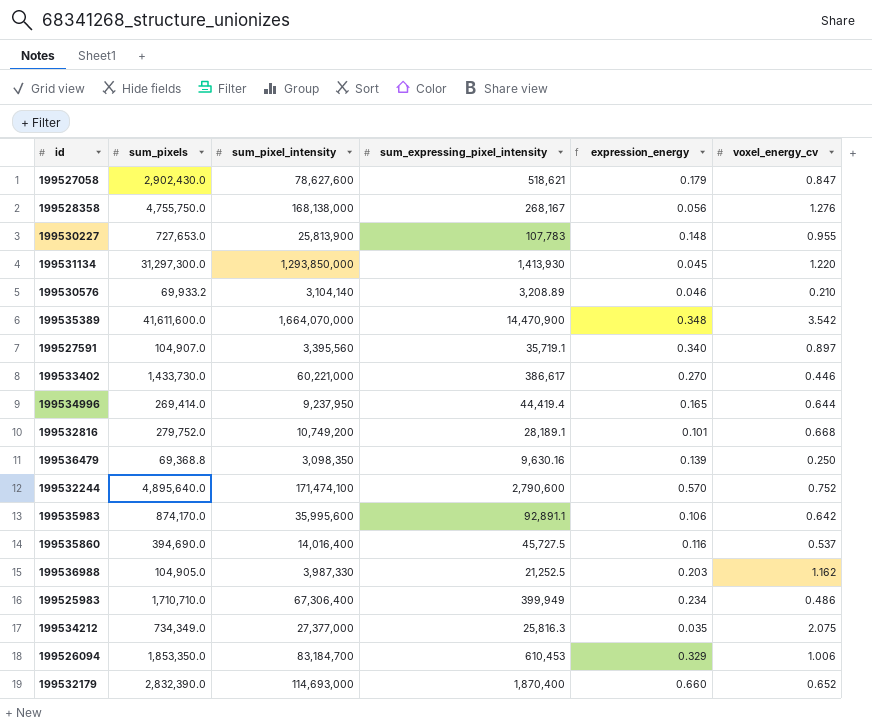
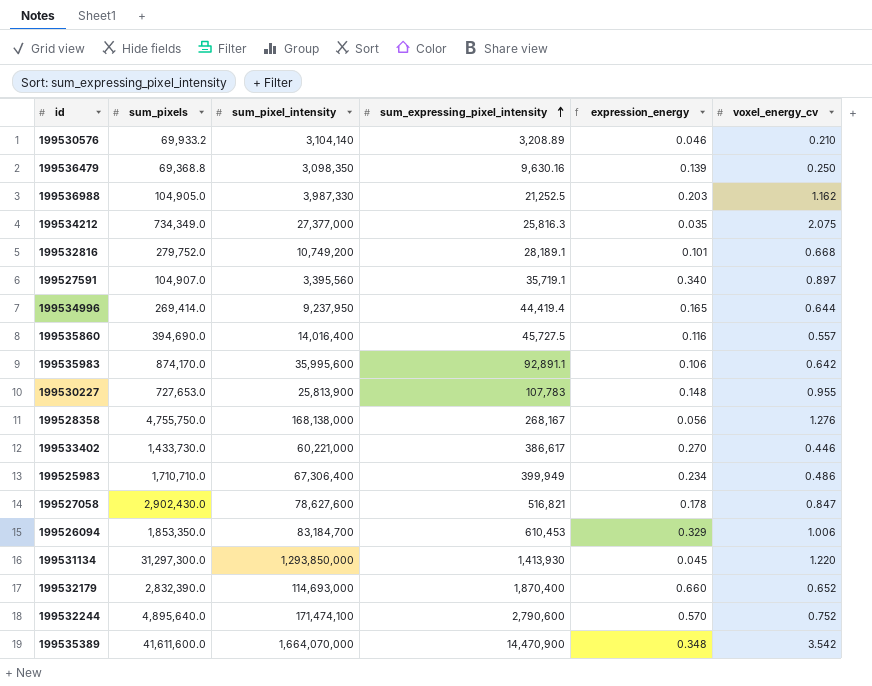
row order: none -> sum_expressing_pixel_intensity ascending
199535860 | voxel_energy_cv: 0.537 -> 0.557
199527058 | sum_expressing_pixel_intensity: 518,621 -> 516,821
199527058 | expression_energy: 0.179 -> 0.178

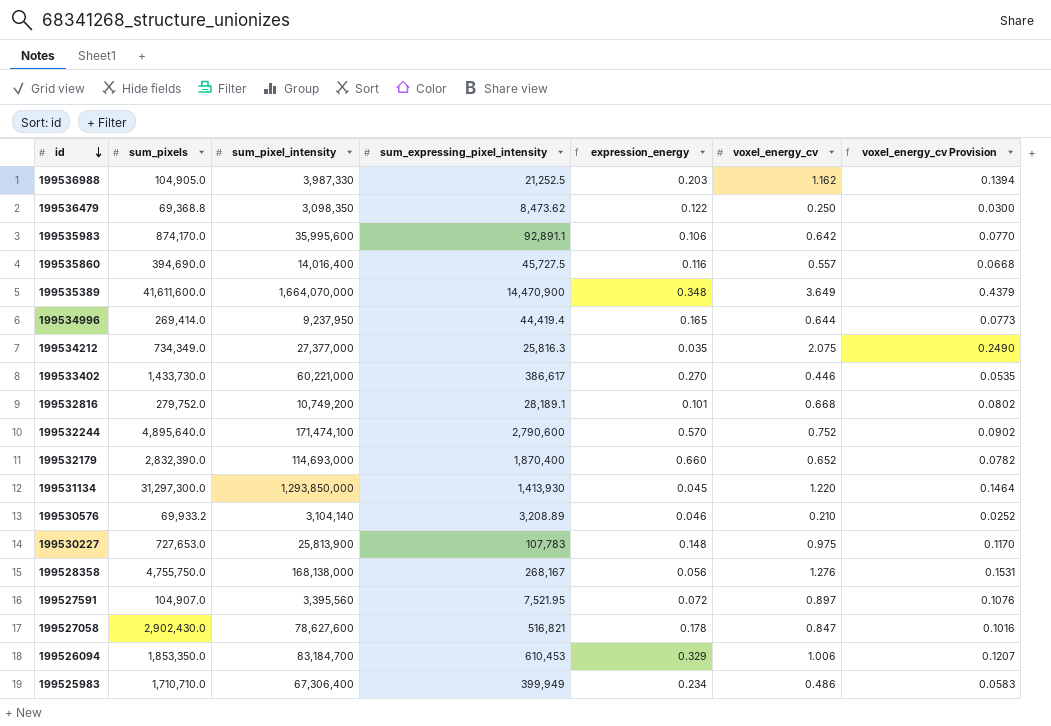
row order: sum_expressing_pixel_intensity ascending -> id descending
column voxel_energy_cv Provision | formula: none -> [voxel_energy_cv] * 0.12
199536479 | sum_expressing_pixel_intensity: 9,630.16 -> 8,473.62
199536479 | expression_energy: 0.139 -> 0.122
199535389 | voxel_energy_cv: 3.542 -> 3.649
199530227 | voxel_energy_cv: 0.955 -> 0.975
199527591 | sum_expressing_pixel_intensity: 35,719.1 -> 7,521.95
199527591 | expression_energy: 0.340 -> 0.072

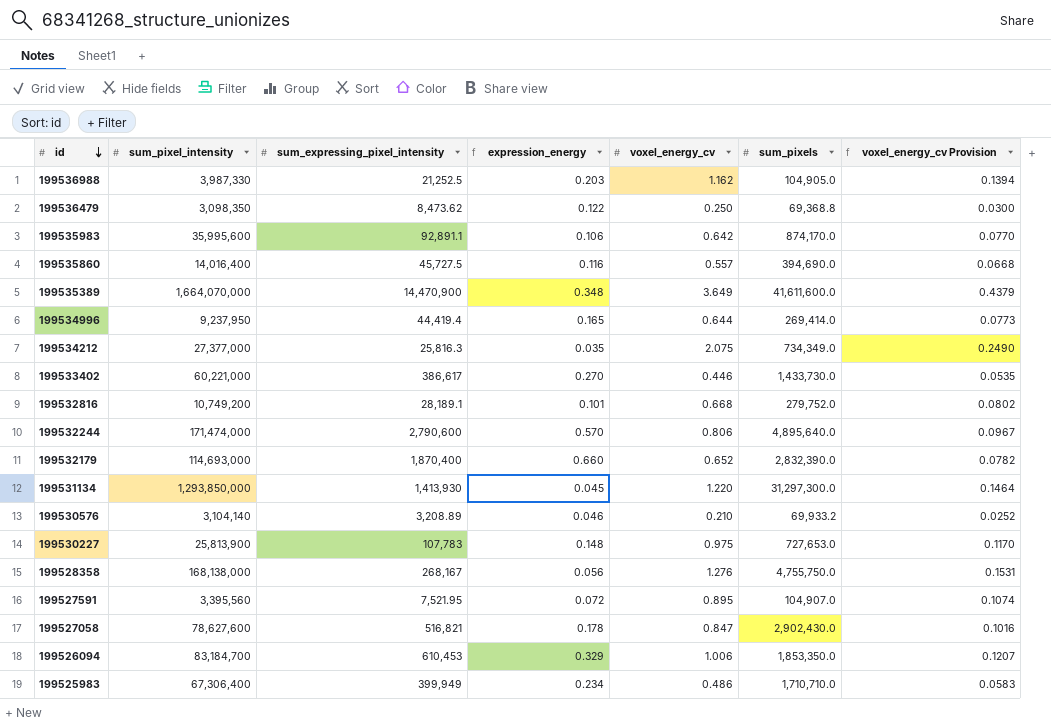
column sum_pixels | position: 2 -> 6
199532244 | sum_pixel_intensity: 171,474,100 -> 171,474,000
199532244 | voxel_energy_cv: 0.752 -> 0.806
199532244 | voxel_energy_cv Provision: 0.0902 -> 0.0967
199527591 | voxel_energy_cv: 0.897 -> 0.895
199527591 | voxel_energy_cv Provision: 0.1076 -> 0.1074

